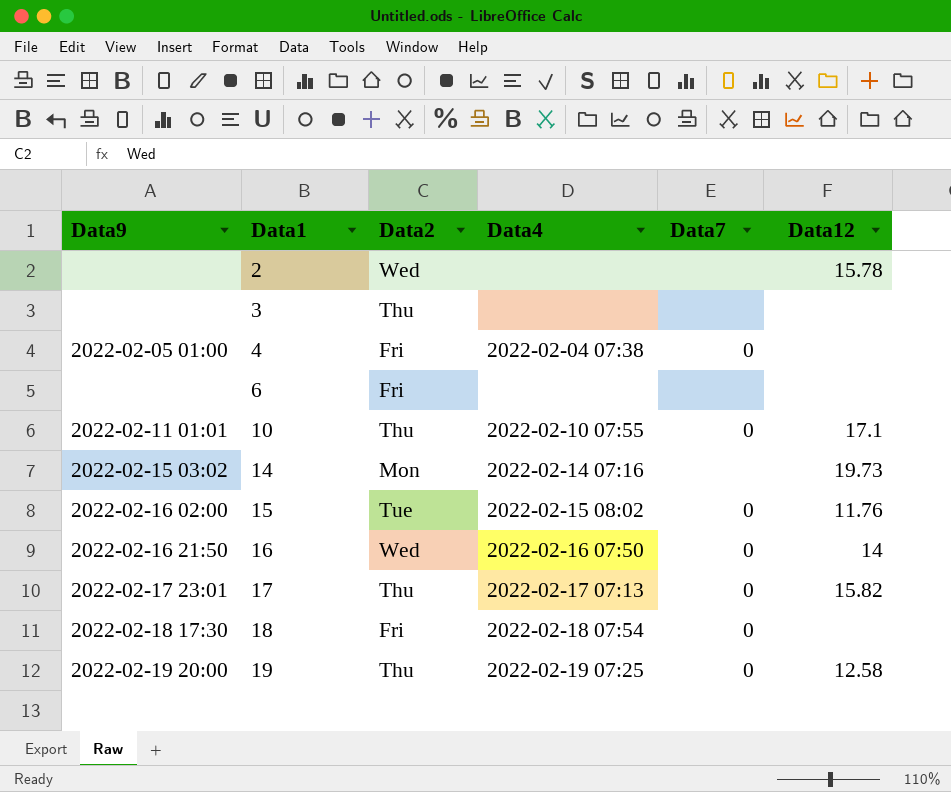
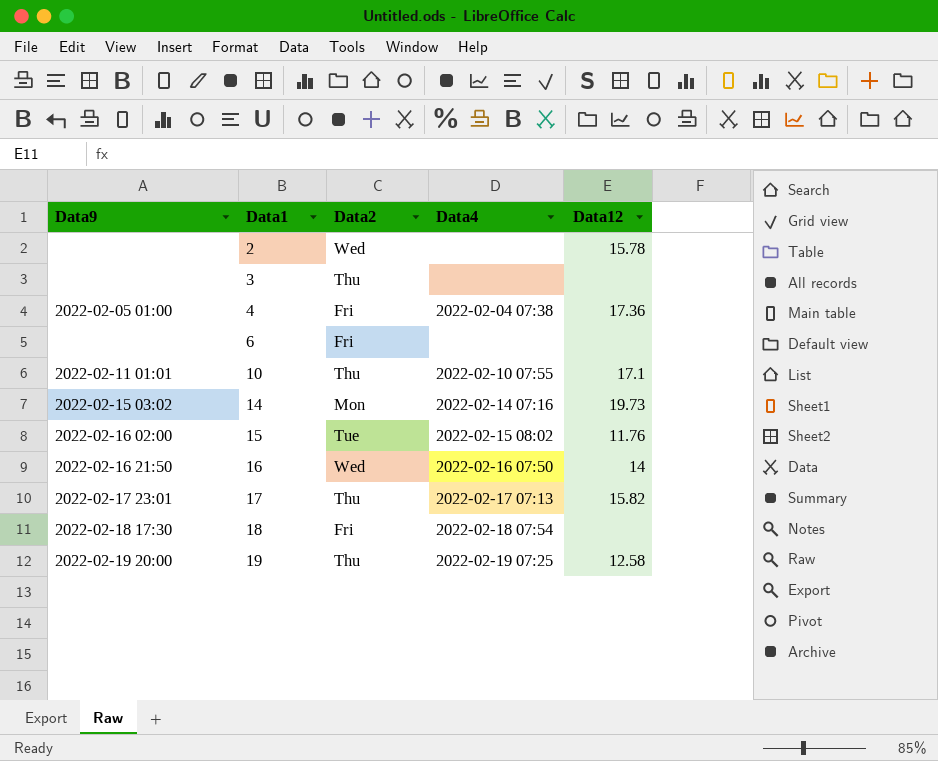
column Data7 | position: 5 -> none
4 | Data12: none -> 17.36

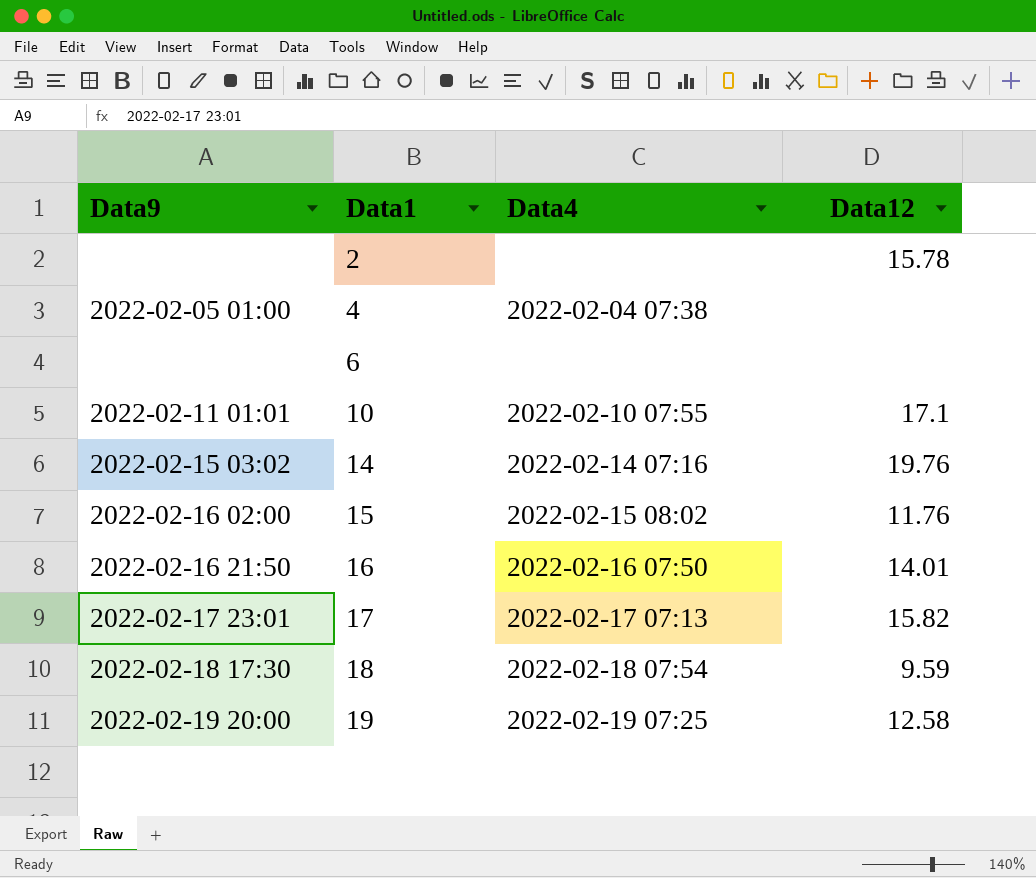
column Data2 | position: 3 -> none
row 3: none | Thu | none | none -> none
4 | Data12: 17.36 -> none
14 | Data12: 19.73 -> 19.76
16 | Data12: 14 -> 14.01
18 | Data12: none -> 9.59

